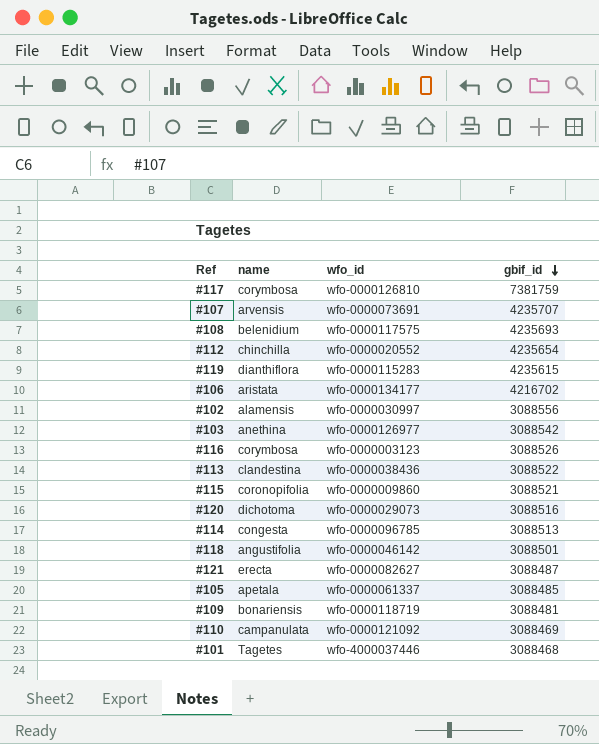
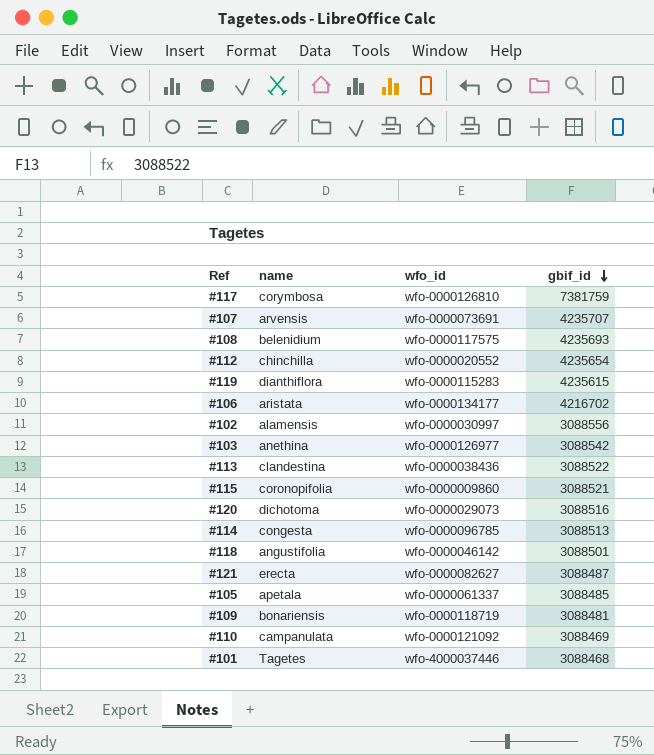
row #116: corymbosa | wfo-0000003123 | 3088526 -> none

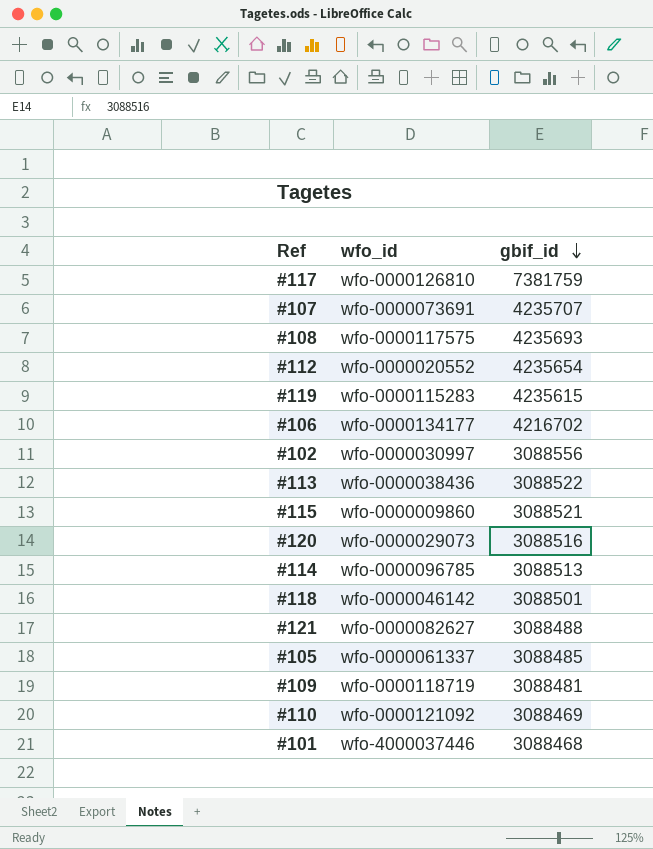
column name | position: 2 -> none
row #103: anethina | wfo-0000126977 | 3088542 -> none
#121 | gbif_id: 3088487 -> 3088488

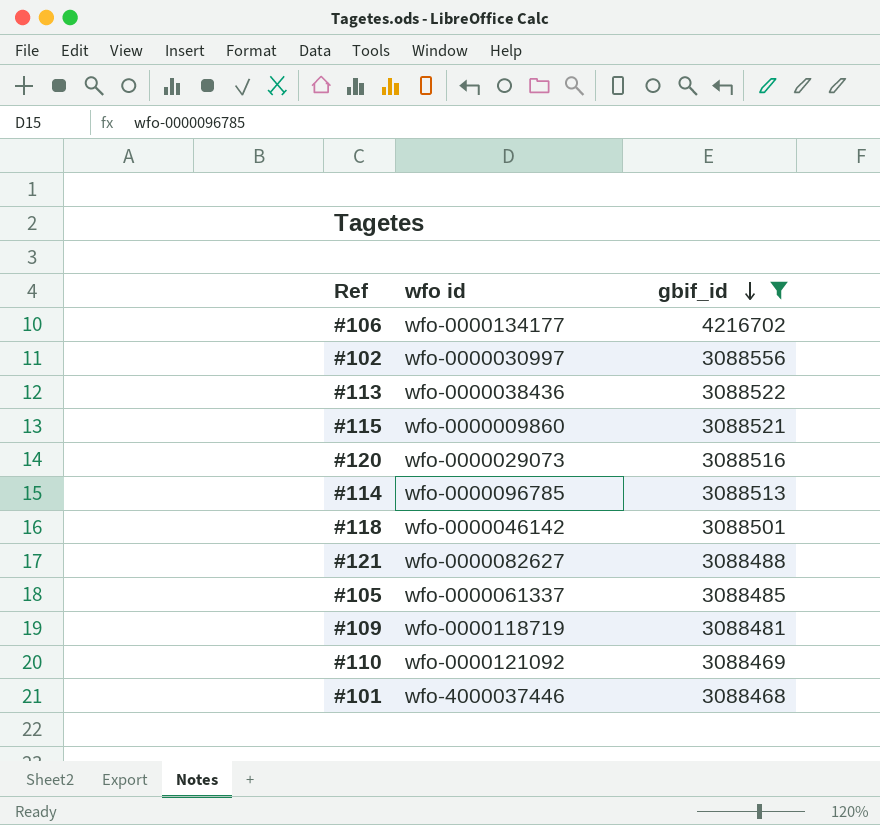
filter: none -> gbif_id <= 4216702
column name: wfo_id -> wfo id

